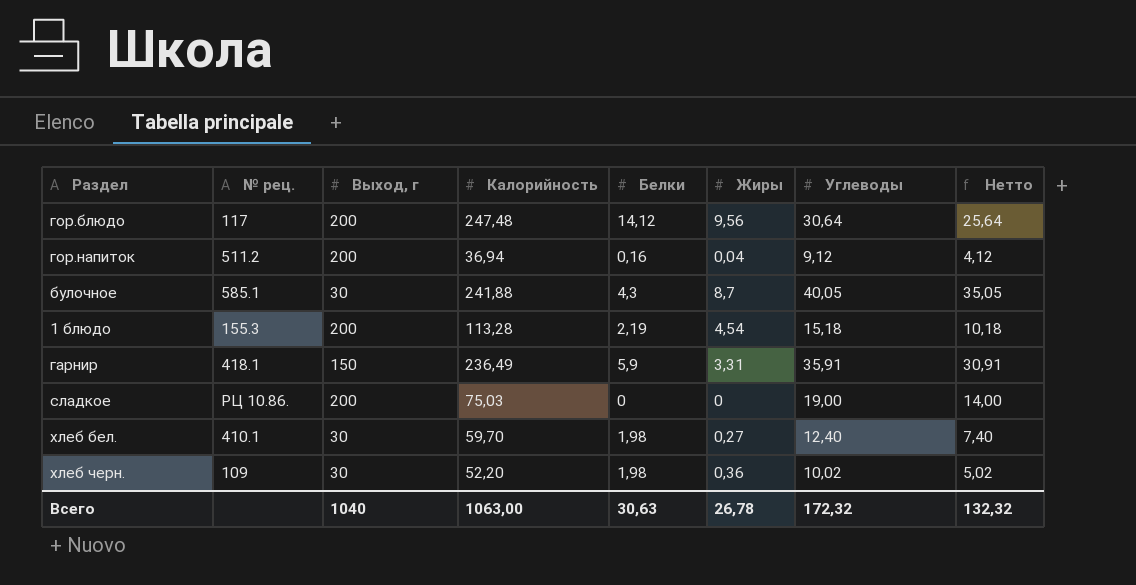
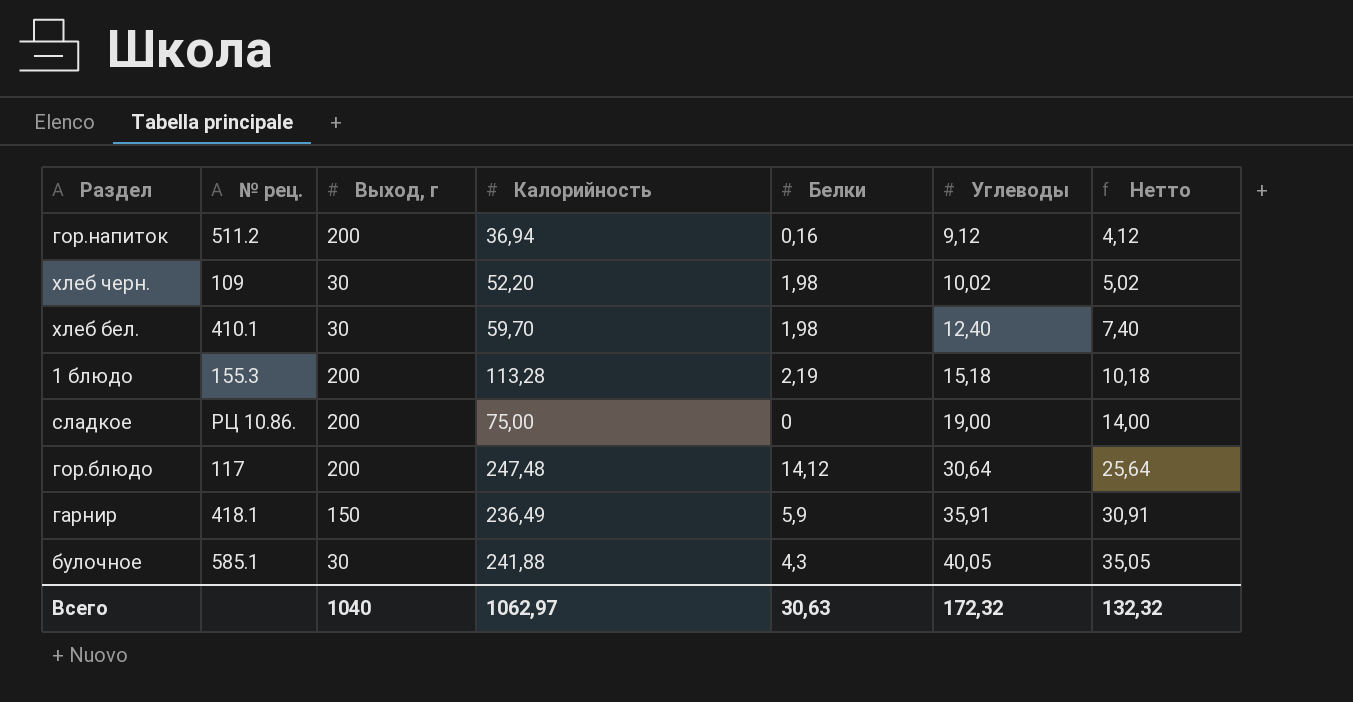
row order: none -> Углеводы ascending
column Жиры | position: 6 -> none
сладкое | Калорийность: 75,03 -> 75,00
Всего | Калорийность: 1063,00 -> 1062,97

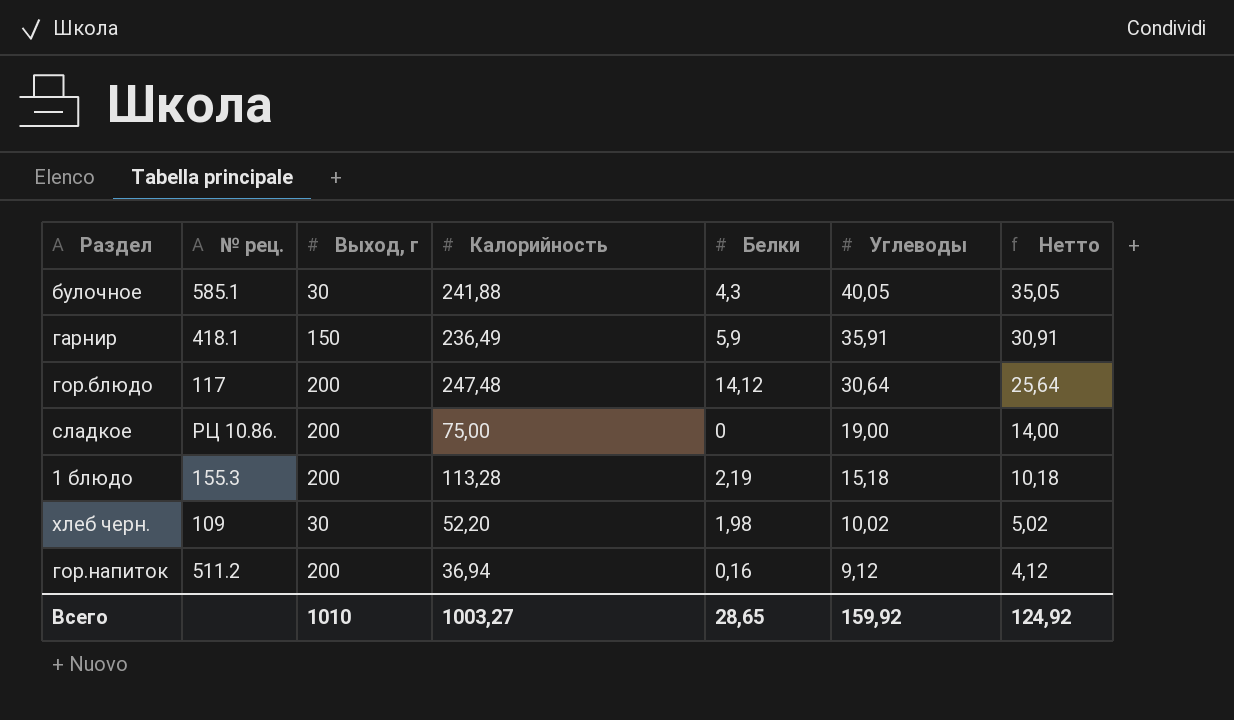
row order: Углеводы ascending -> Углеводы descending
row хлеб бел.: 410.1 | 30 | 59,70 | 1,98 | 12,40 | 7,40 -> none
Всего | Выход, г: 1040 -> 1010
Всего | Калорийность: 1062,97 -> 1003,27
Всего | Белки: 30,63 -> 28,65
Всего | Углеводы: 172,32 -> 159,92
Всего | Нетто: 132,32 -> 124,92

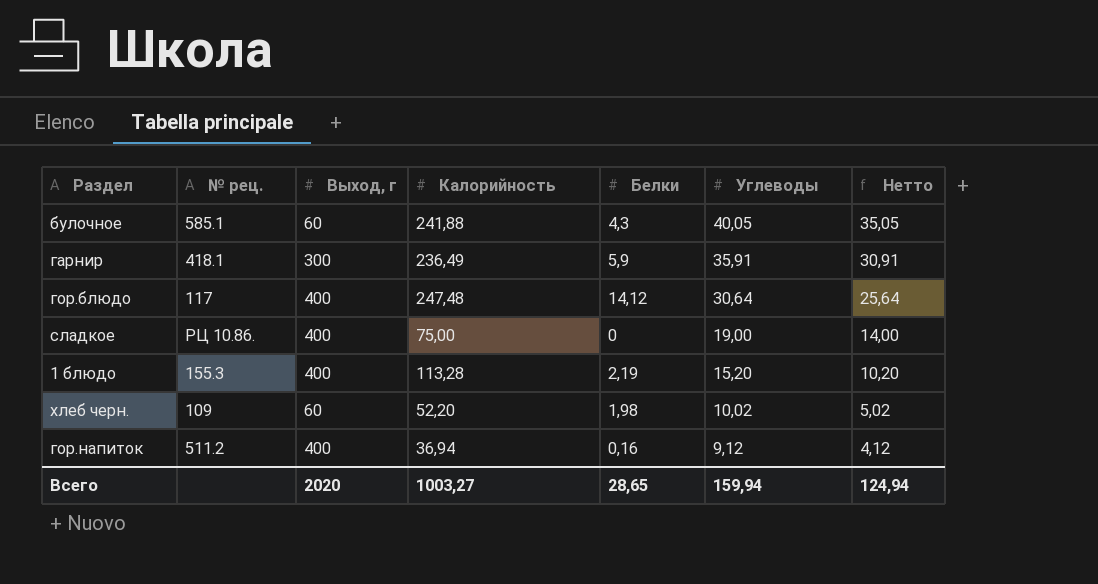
булочное | Выход, г: 30 -> 60
гарнир | Выход, г: 150 -> 300
гор.блюдо | Выход, г: 200 -> 400
сладкое | Выход, г: 200 -> 400
1 блюдо | Выход, г: 200 -> 400
1 блюдо | Углеводы: 15,18 -> 15,20
1 блюдо | Нетто: 10,18 -> 10,20
хлеб черн. | Выход, г: 30 -> 60
гор.напиток | Выход, г: 200 -> 400
Всего | Выход, г: 1010 -> 2020
Всего | Углеводы: 159,92 -> 159,94
Всего | Нетто: 124,92 -> 124,94

